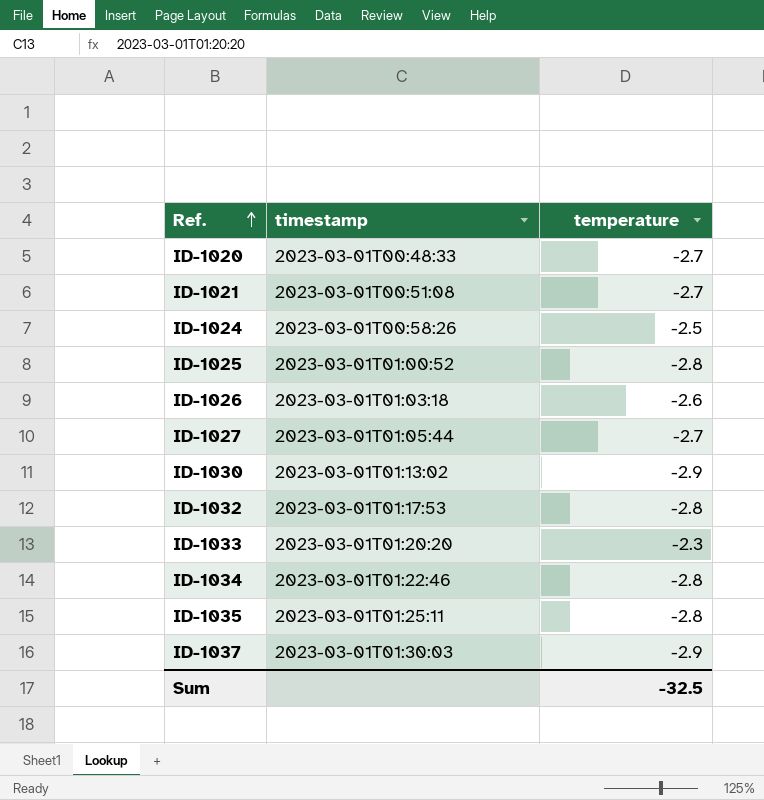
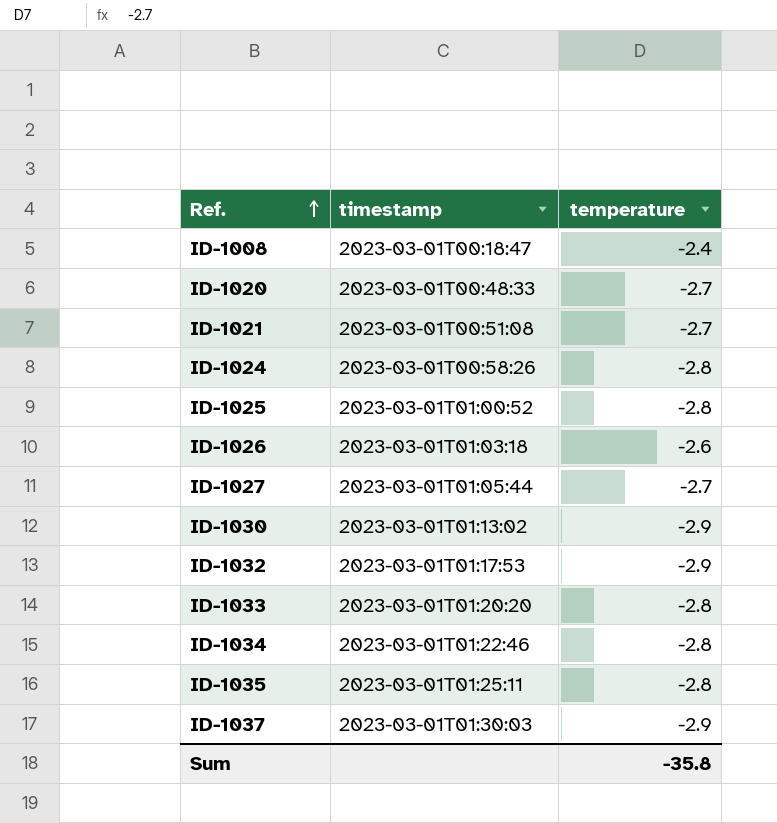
row ID-1008: none -> 2023-03-01T00:18:47 | -2.4
ID-1024 | temperature: -2.5 -> -2.8
ID-1032 | temperature: -2.8 -> -2.9
ID-1033 | temperature: -2.3 -> -2.8
Sum | temperature: -32.5 -> -35.8

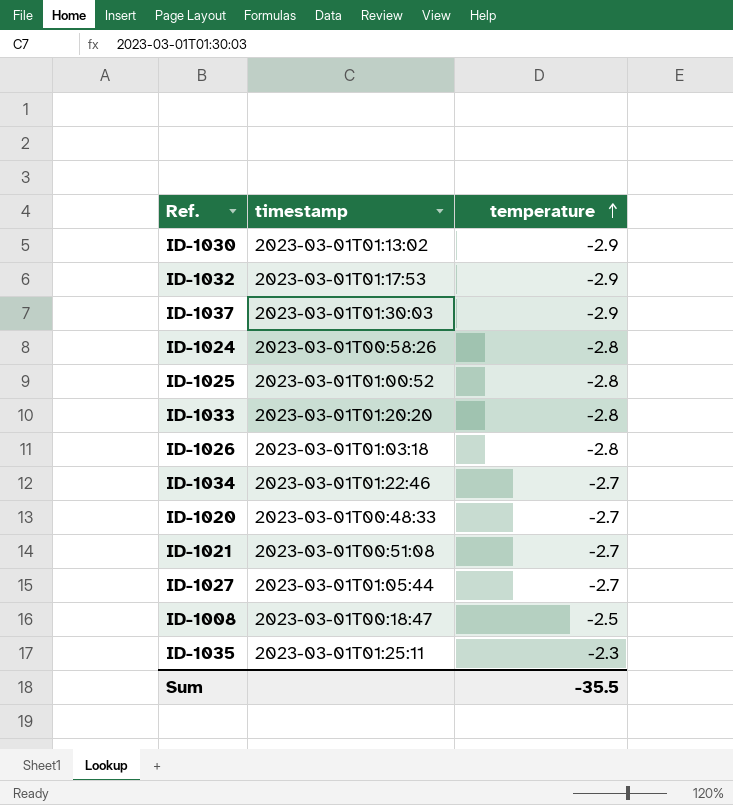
row order: Ref. ascending -> temperature ascending
ID-1026 | temperature: -2.6 -> -2.8
ID-1034 | temperature: -2.8 -> -2.7
ID-1008 | temperature: -2.4 -> -2.5
ID-1035 | temperature: -2.8 -> -2.3
Sum | temperature: -35.8 -> -35.5

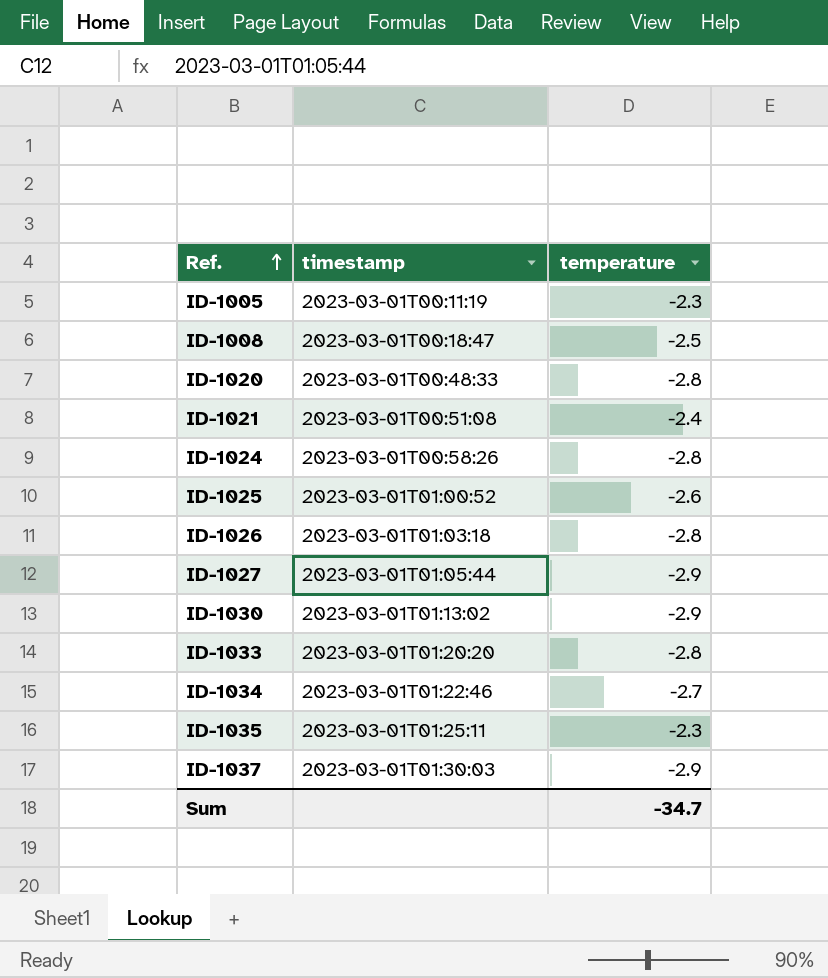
row order: temperature ascending -> Ref. ascending
row ID-1032: 2023-03-01T01:17:53 | -2.9 -> none
row ID-1005: none -> 2023-03-01T00:11:19 | -2.3
ID-1020 | temperature: -2.7 -> -2.8
ID-1021 | temperature: -2.7 -> -2.4
ID-1025 | temperature: -2.8 -> -2.6
ID-1027 | temperature: -2.7 -> -2.9
Sum | temperature: -35.5 -> -34.7

